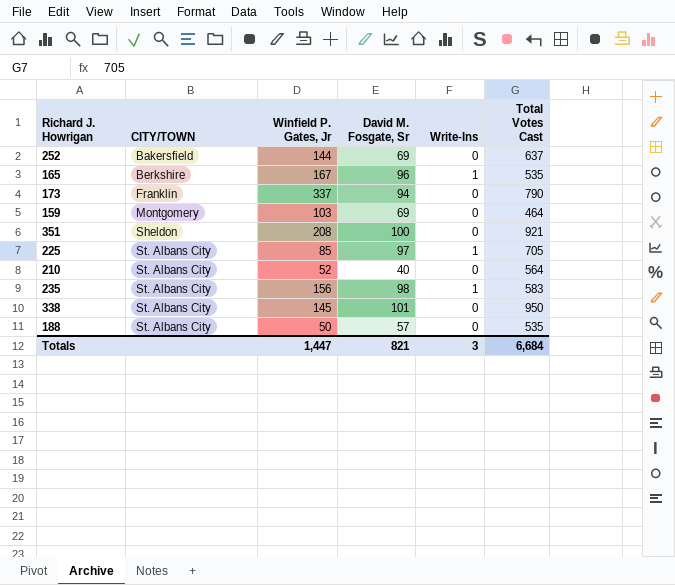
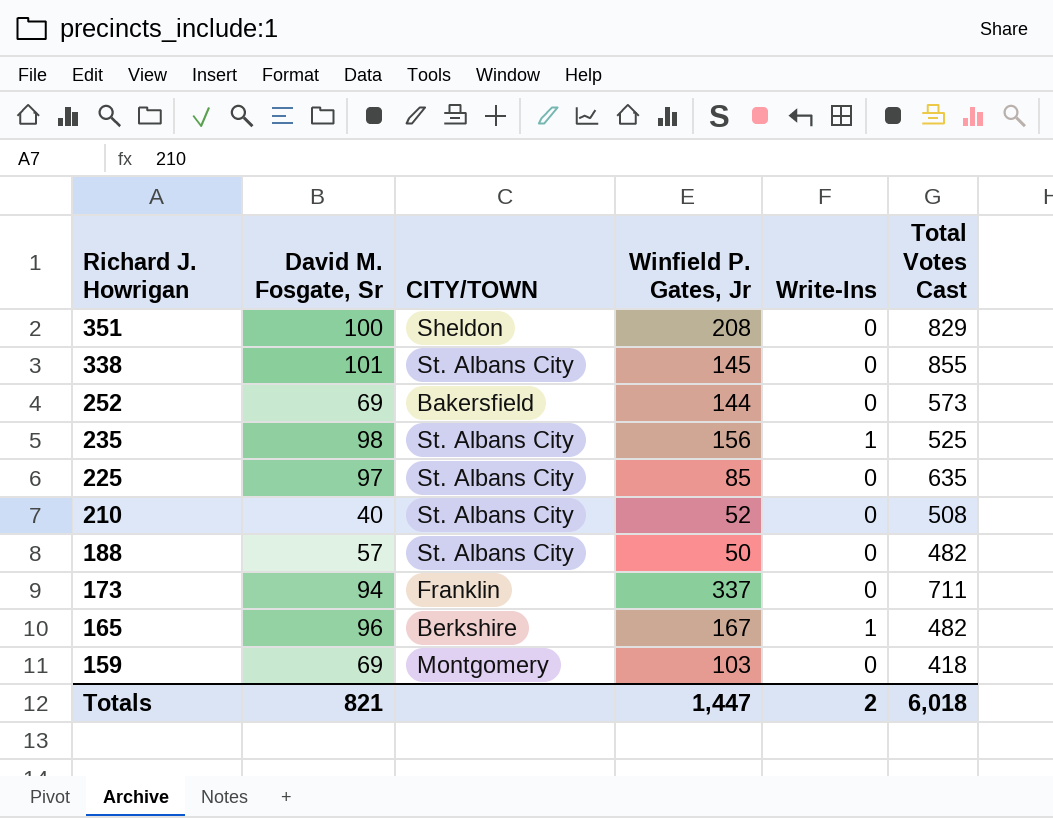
row order: CITY/TOWN ascending -> Richard J. Howrigan descending
column David M. Fosgate, Sr | position: 4 -> 2
351 | Total Votes Cast: 921 -> 829
338 | Total Votes Cast: 950 -> 855
252 | Total Votes Cast: 637 -> 573
235 | Total Votes Cast: 583 -> 525
225 | Write-Ins: 1 -> 0
225 | Total Votes Cast: 705 -> 635
210 | Total Votes Cast: 564 -> 508
188 | Total Votes Cast: 535 -> 482
173 | Total Votes Cast: 790 -> 711
165 | Total Votes Cast: 535 -> 482
159 | Total Votes Cast: 464 -> 418
Totals | Write-Ins: 3 -> 2
Totals | Total Votes Cast: 6,684 -> 6,018

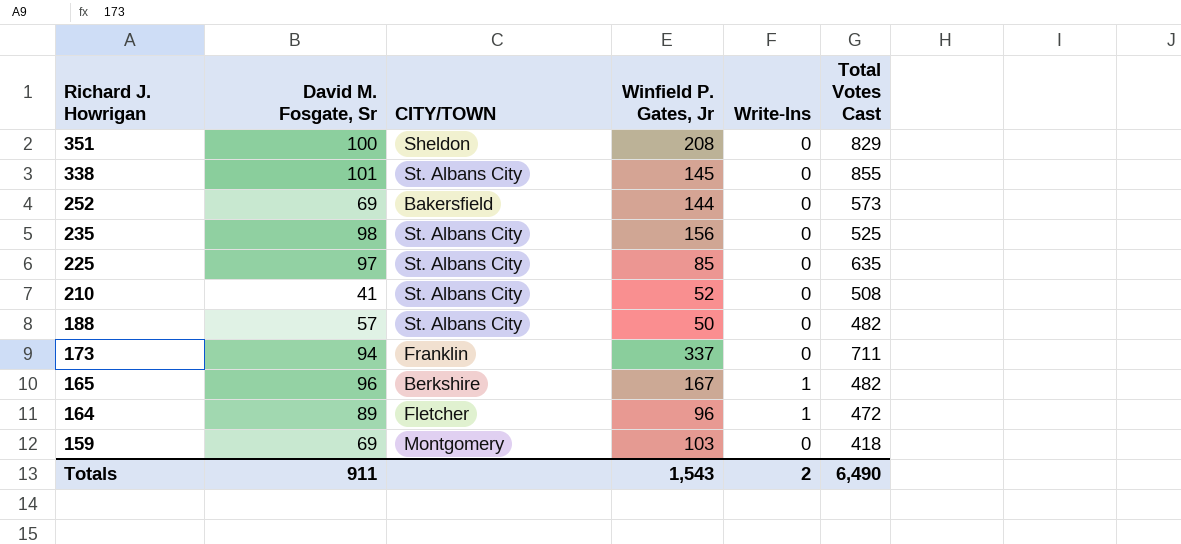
235 | Write-Ins: 1 -> 0
210 | David M. Fosgate, Sr: 40 -> 41
row 164: none -> 89 | Fletcher | 96 | 1 | 472
Totals | David M. Fosgate, Sr: 821 -> 911
Totals | Winfield P. Gates, Jr: 1,447 -> 1,543
Totals | Total Votes Cast: 6,018 -> 6,490

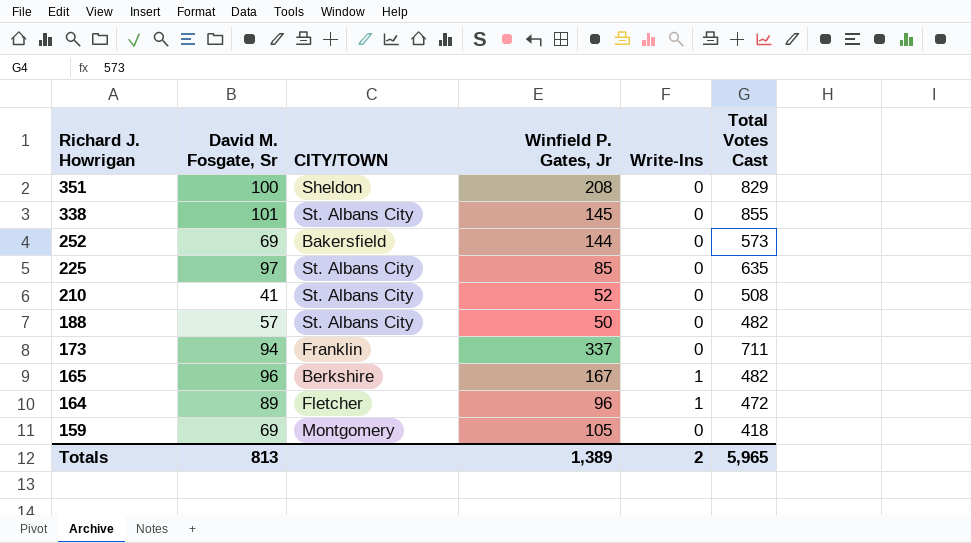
row 235: 98 | St. Albans City | 156 | 0 | 525 -> none
159 | Winfield P. Gates, Jr: 103 -> 105
Totals | David M. Fosgate, Sr: 911 -> 813
Totals | Winfield P. Gates, Jr: 1,543 -> 1,389
Totals | Total Votes Cast: 6,490 -> 5,965

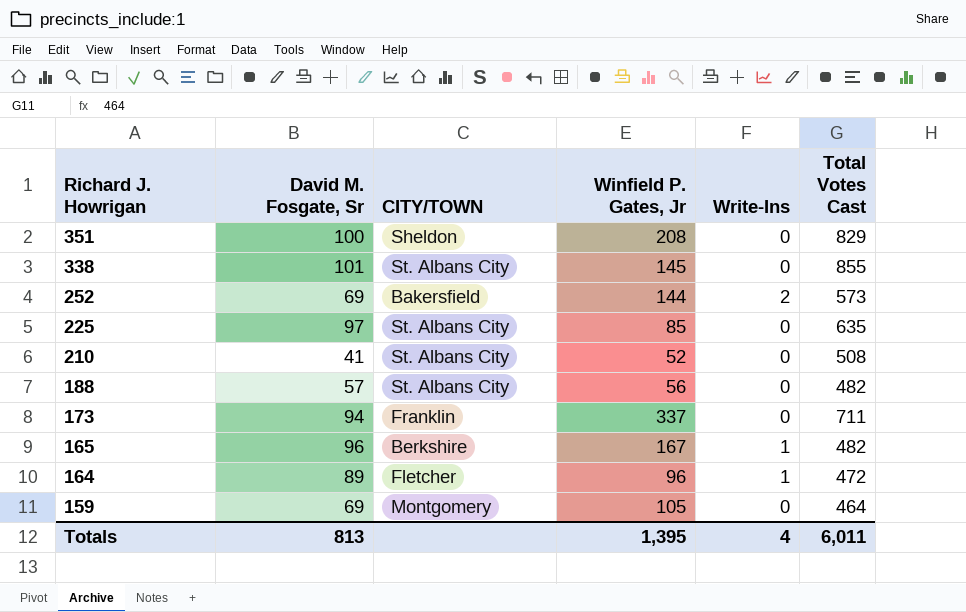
252 | Write-Ins: 0 -> 2
188 | Winfield P. Gates, Jr: 50 -> 56
159 | Total Votes Cast: 418 -> 464
Totals | Winfield P. Gates, Jr: 1,389 -> 1,395
Totals | Write-Ins: 2 -> 4
Totals | Total Votes Cast: 5,965 -> 6,011

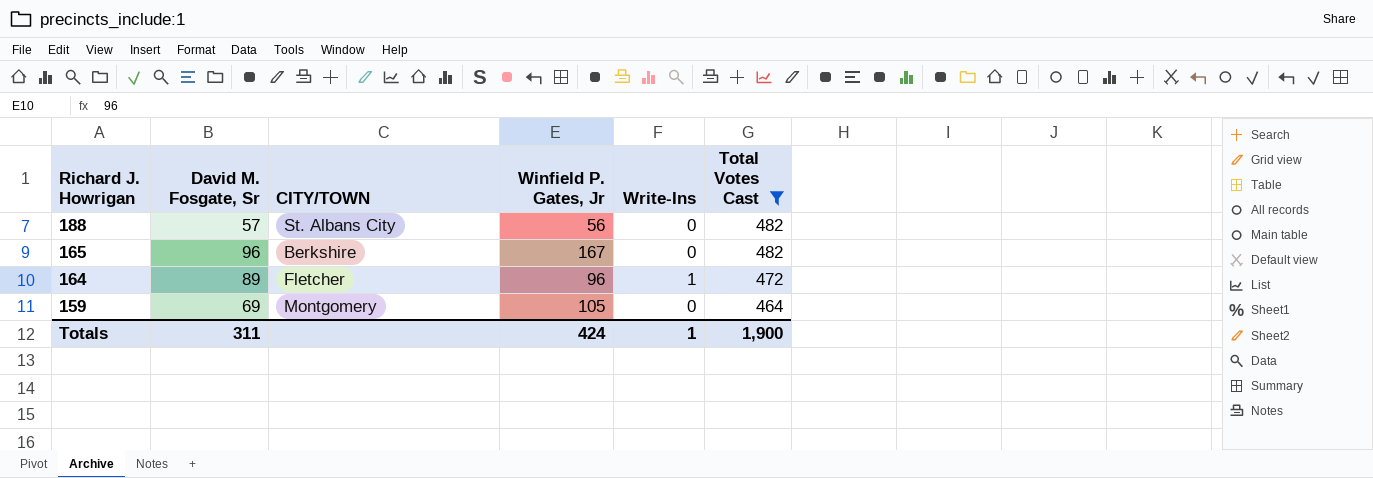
filter: none -> Total Votes Cast <= 482
165 | Write-Ins: 1 -> 0
Totals | David M. Fosgate, Sr: 813 -> 311
Totals | Winfield P. Gates, Jr: 1,395 -> 424
Totals | Write-Ins: 4 -> 1
Totals | Total Votes Cast: 6,011 -> 1,900

